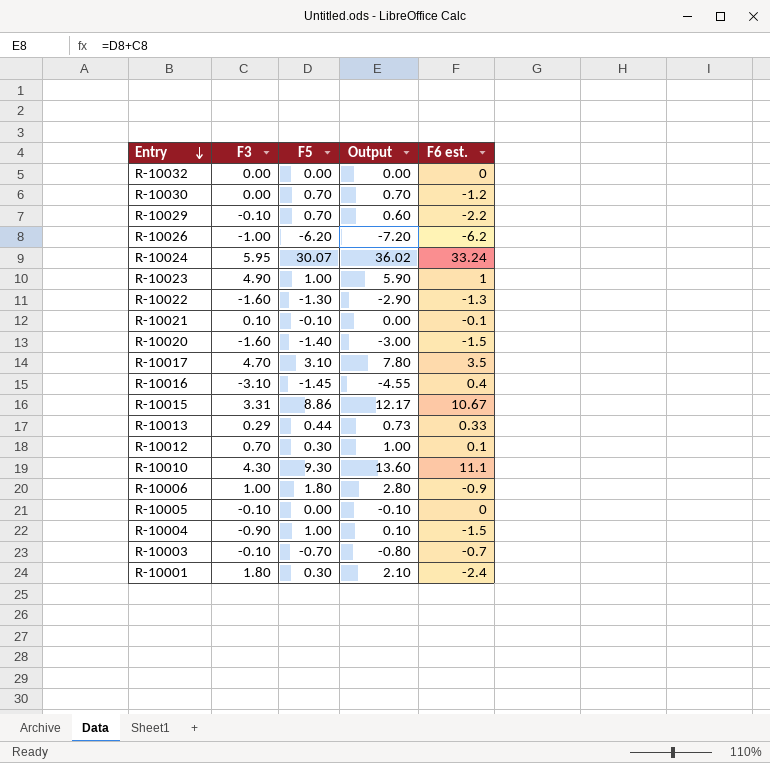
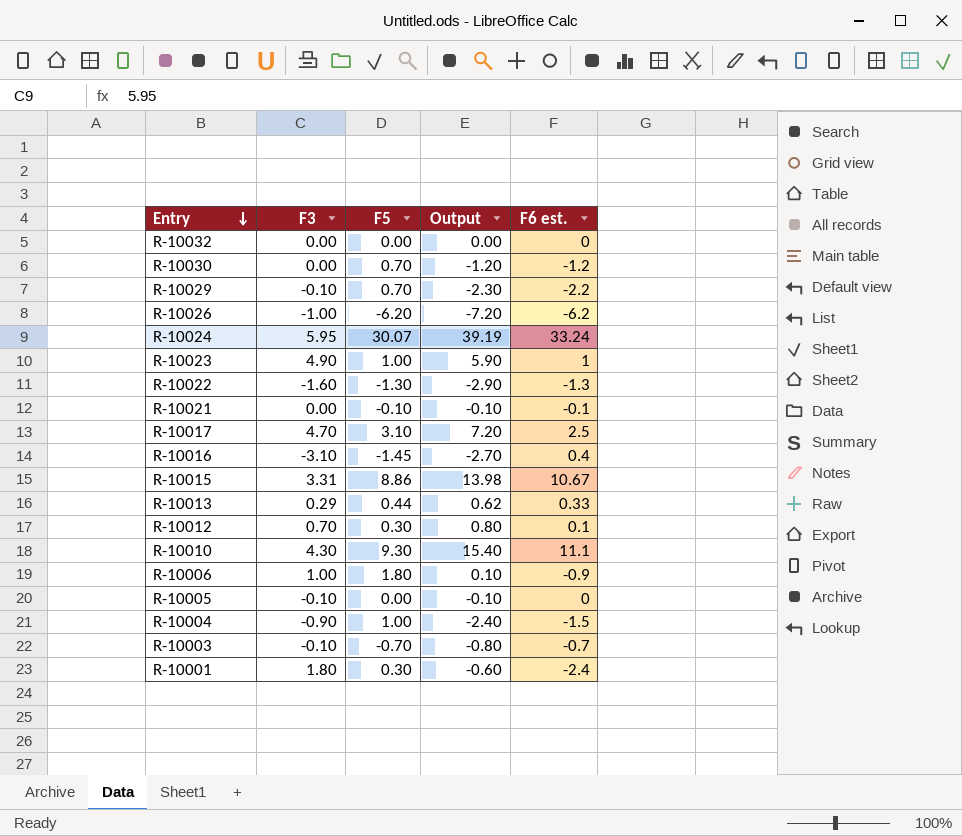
column Output | formula: [F3] + [F5] -> [F3] + [F6 est.]
row R-10020: -1.60 | -1.40 | -3.00 | -1.5 -> none
R-10021 | F3: 0.10 -> 0.00
R-10017 | F6 est.: 3.5 -> 2.5

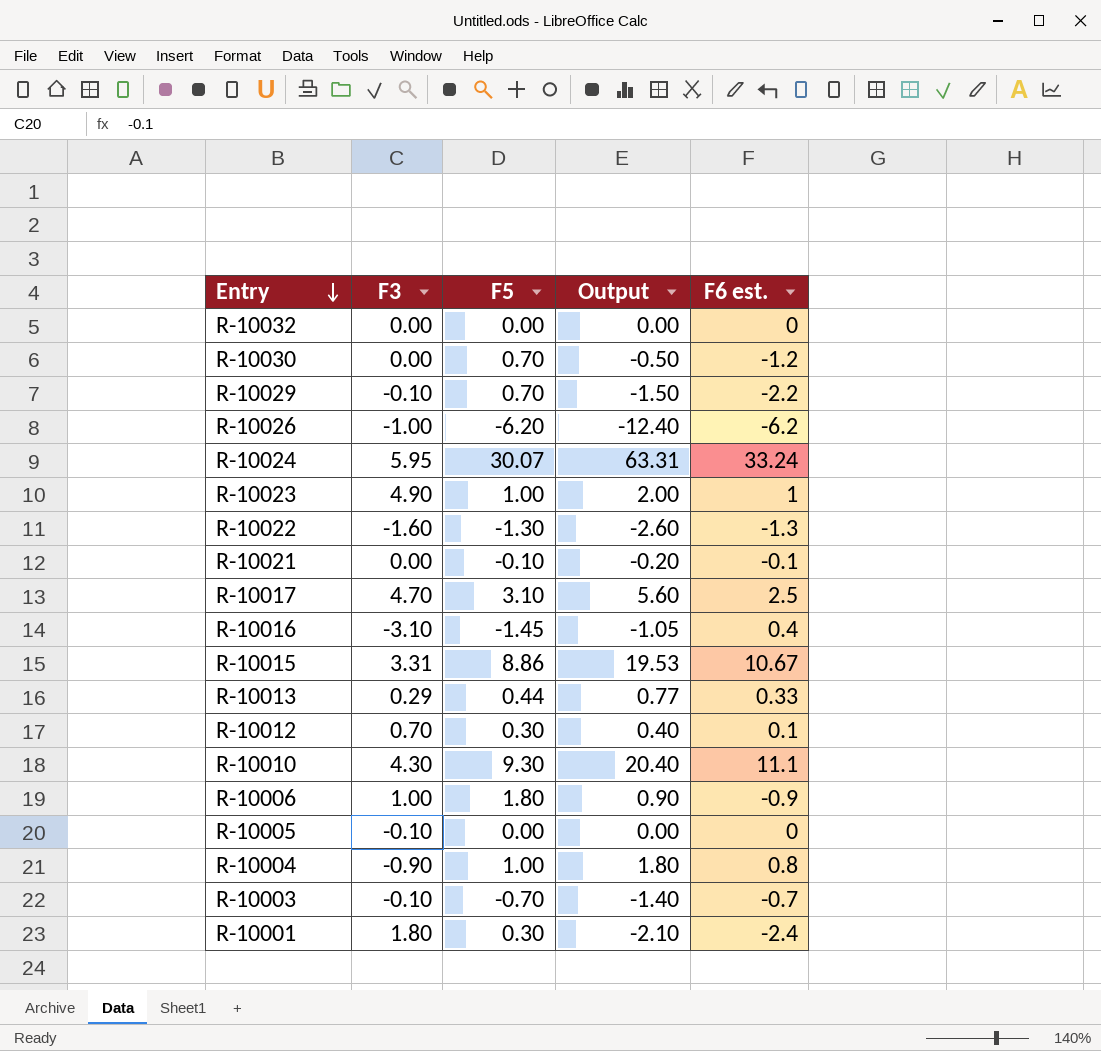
column Output | formula: [F3] + [F6 est.] -> [F5] + [F6 est.]
R-10004 | F6 est.: -1.5 -> 0.8

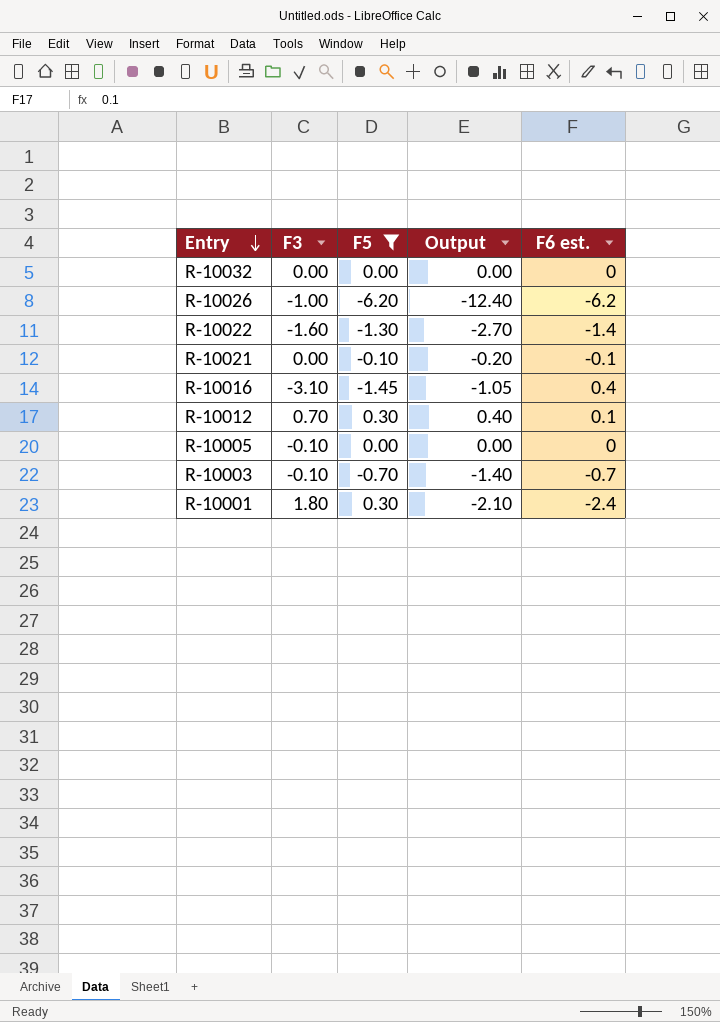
filter: none -> F5 <= 0.30
R-10022 | Output: -2.60 -> -2.70
R-10022 | F6 est.: -1.3 -> -1.4

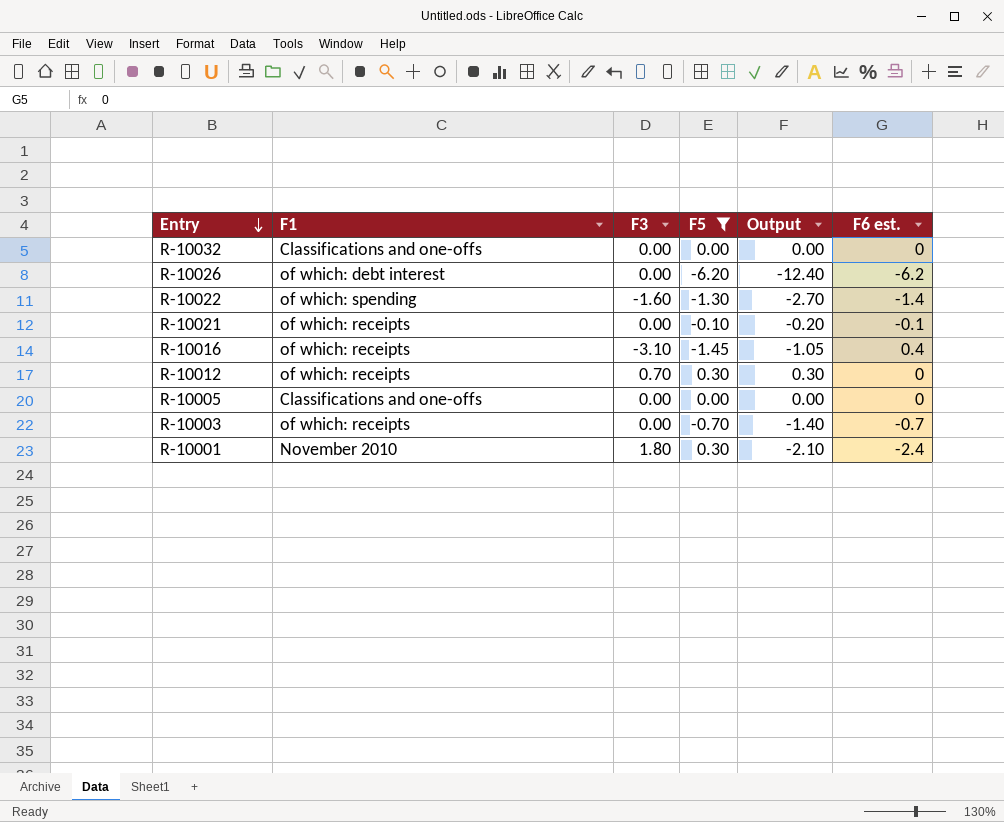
column F1 | position: none -> 2
R-10026 | F3: -1.00 -> 0.00
R-10012 | Output: 0.40 -> 0.30
R-10012 | F6 est.: 0.1 -> 0
R-10005 | F3: -0.10 -> 0.00
R-10003 | F3: -0.10 -> 0.00

